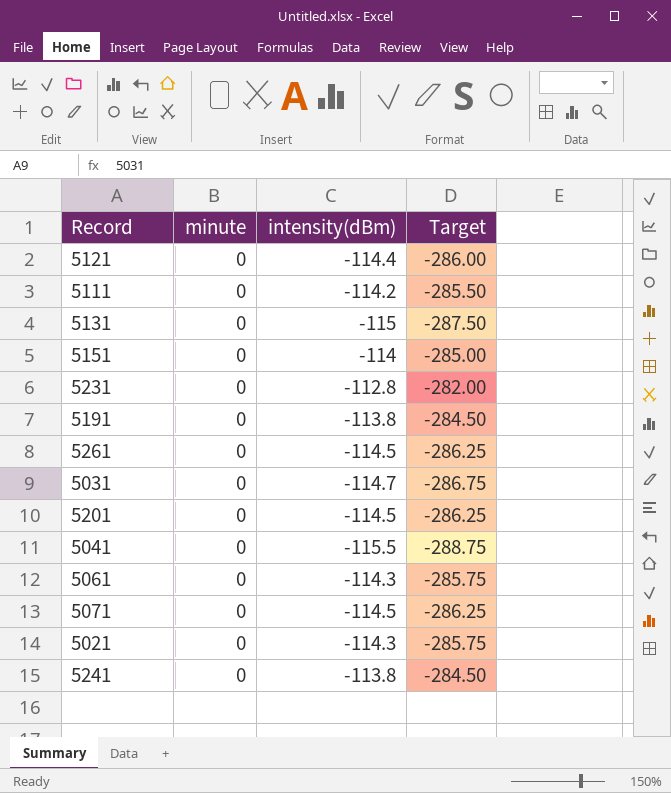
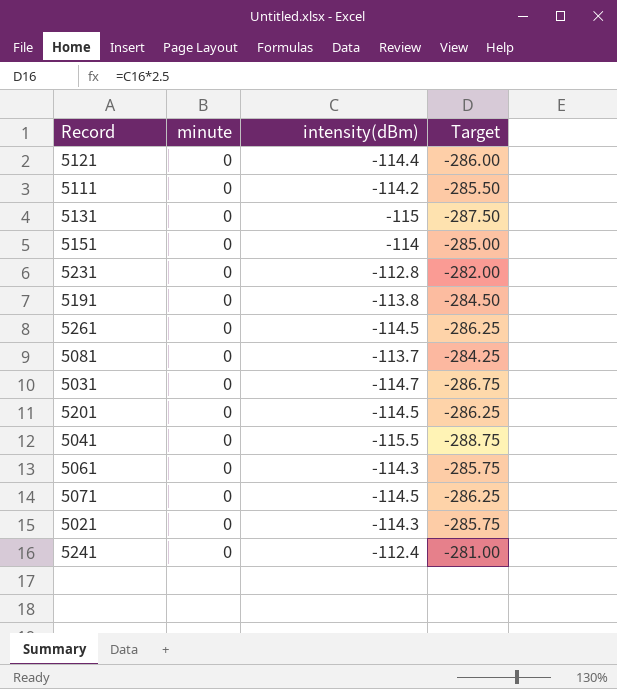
row 5081: none -> 0 | -113.7 | -284.25
5241 | intensity(dBm): -113.8 -> -112.4
5241 | Target: -284.50 -> -281.00

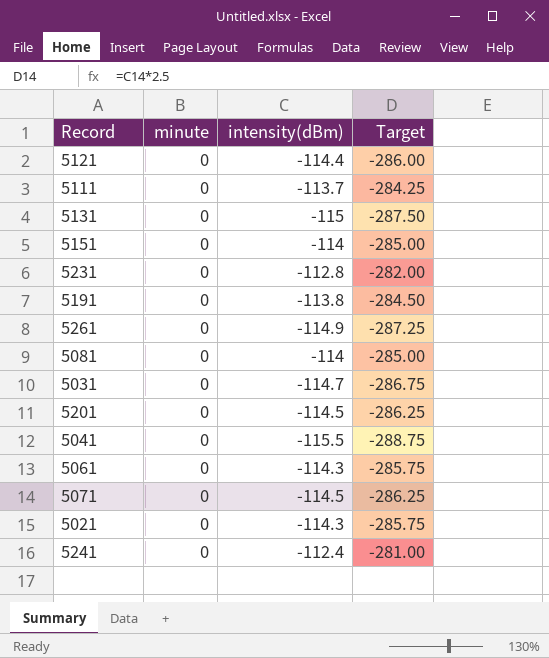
5111 | intensity(dBm): -114.2 -> -113.7
5111 | Target: -285.50 -> -284.25
5261 | intensity(dBm): -114.5 -> -114.9
5261 | Target: -286.25 -> -287.25
5081 | intensity(dBm): -113.7 -> -114
5081 | Target: -284.25 -> -285.00

